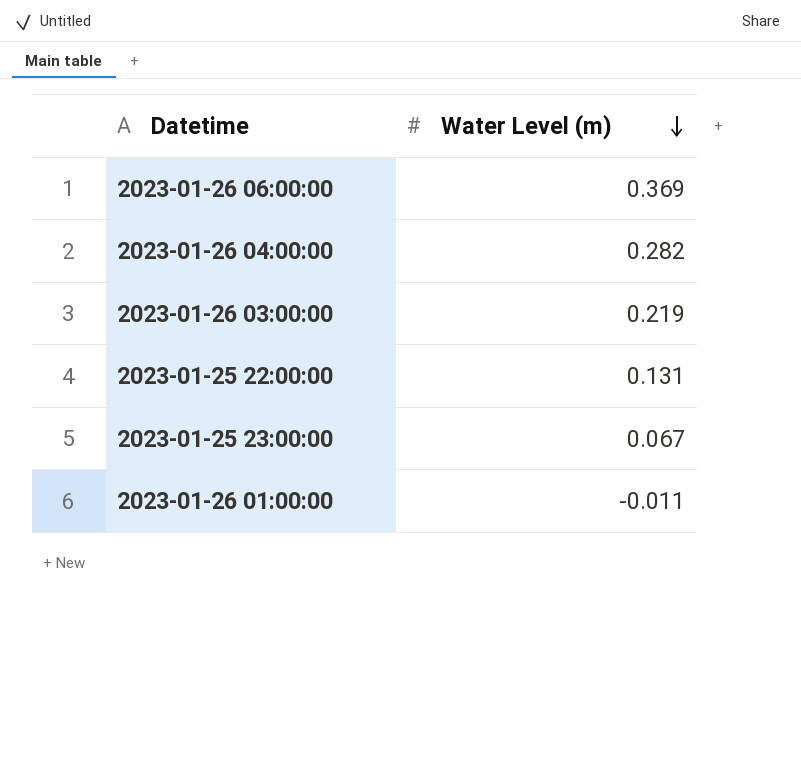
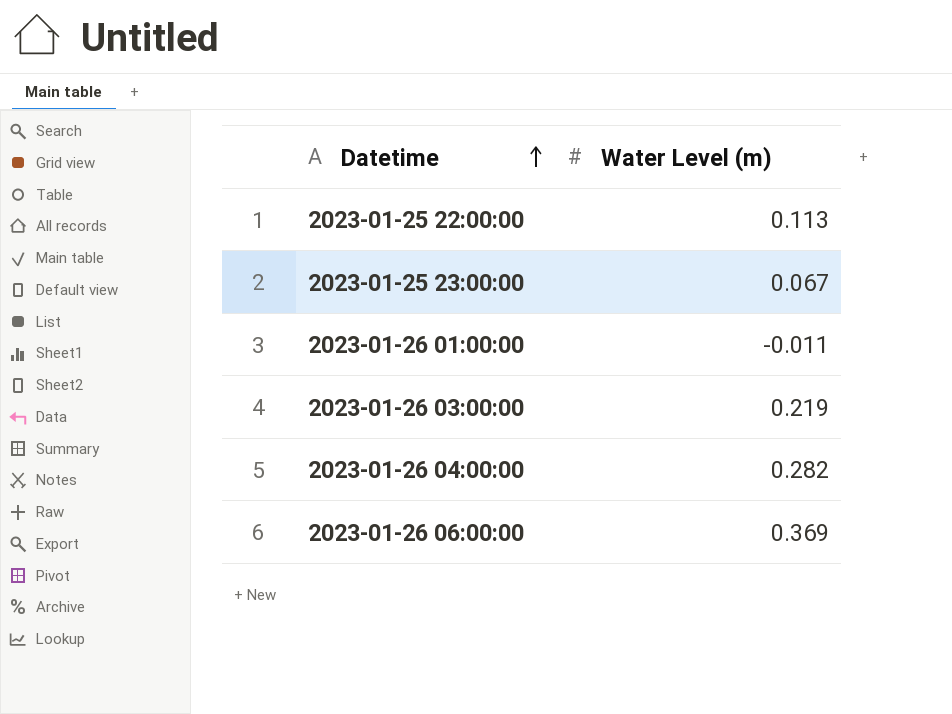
row order: Water Level (m) descending -> Datetime ascending
2023-01-25 22:00:00 | Water Level (m): 0.131 -> 0.113

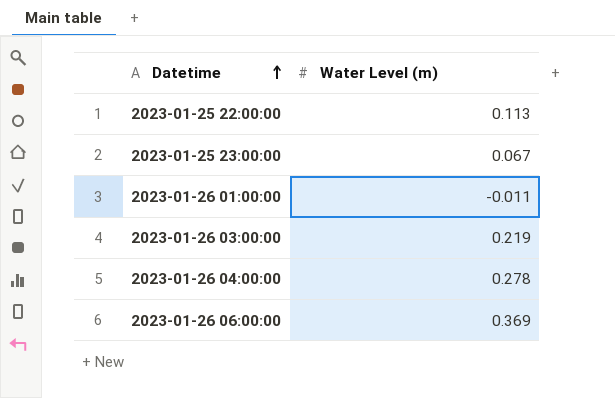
2023-01-26 04:00:00 | Water Level (m): 0.282 -> 0.278

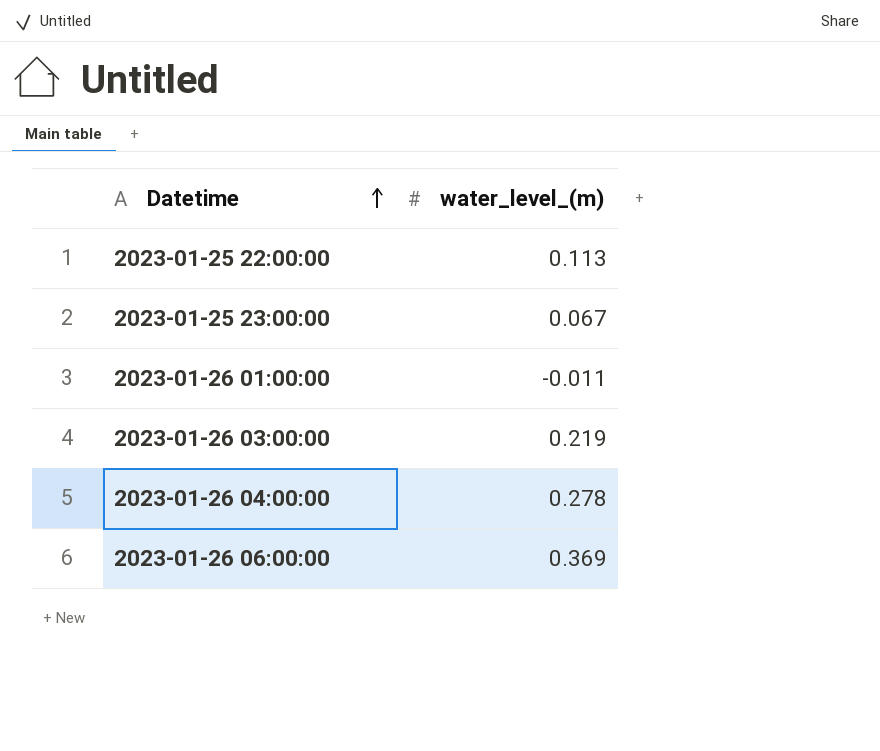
column name: Water Level (m) -> water_level_(m)

